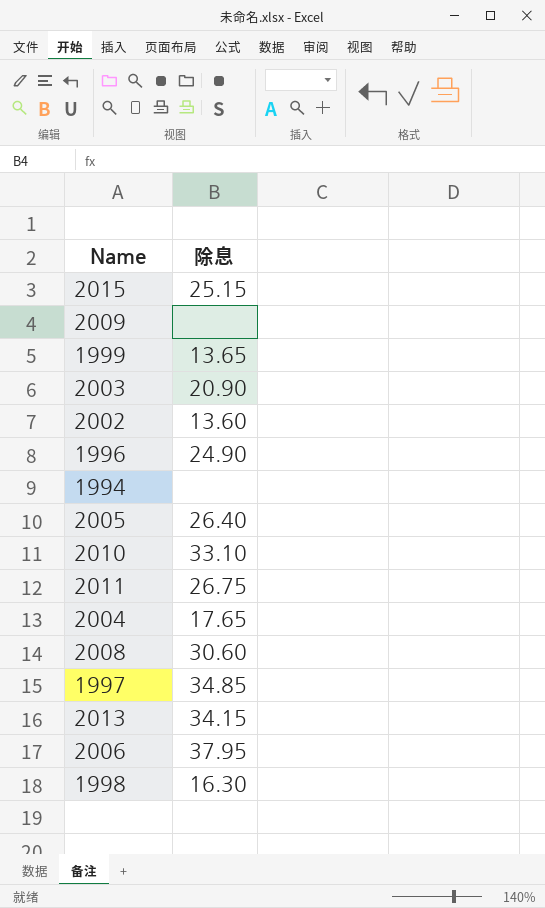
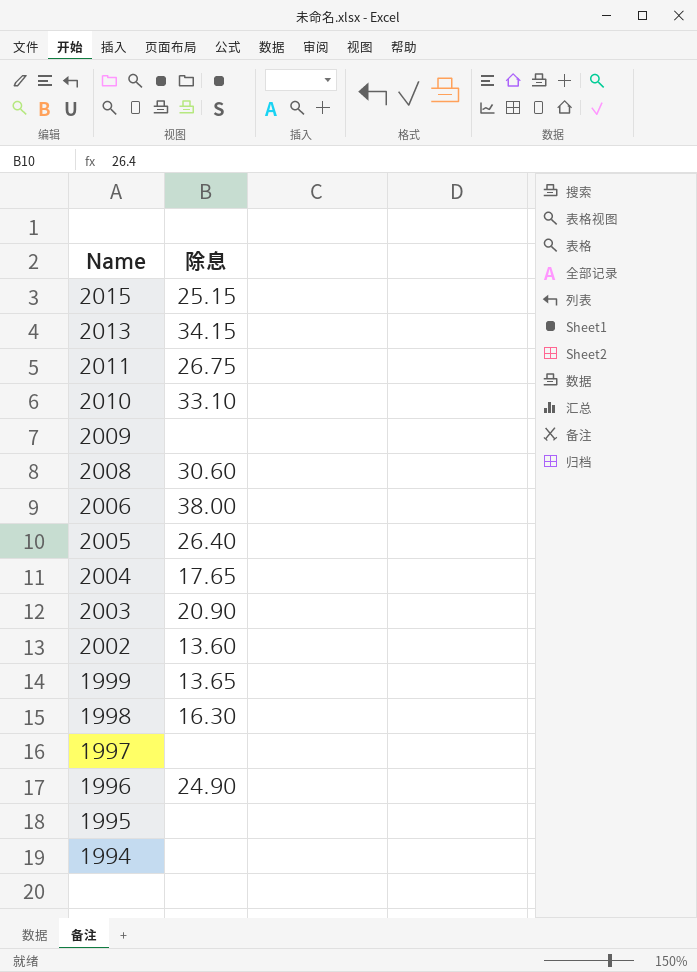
row order: none -> Name descending
2006 | 除息: 37.95 -> 38.00
1997 | 除息: 34.85 -> none
row 1995: none -> none

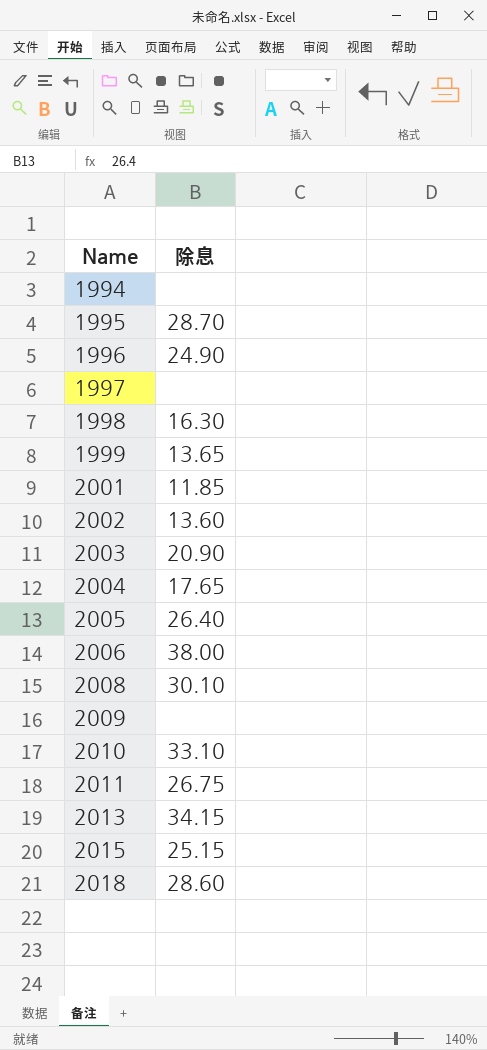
row order: Name descending -> Name ascending
1995 | 除息: none -> 28.70
row 2001: none -> 11.85
2008 | 除息: 30.60 -> 30.10
row 2018: none -> 28.60

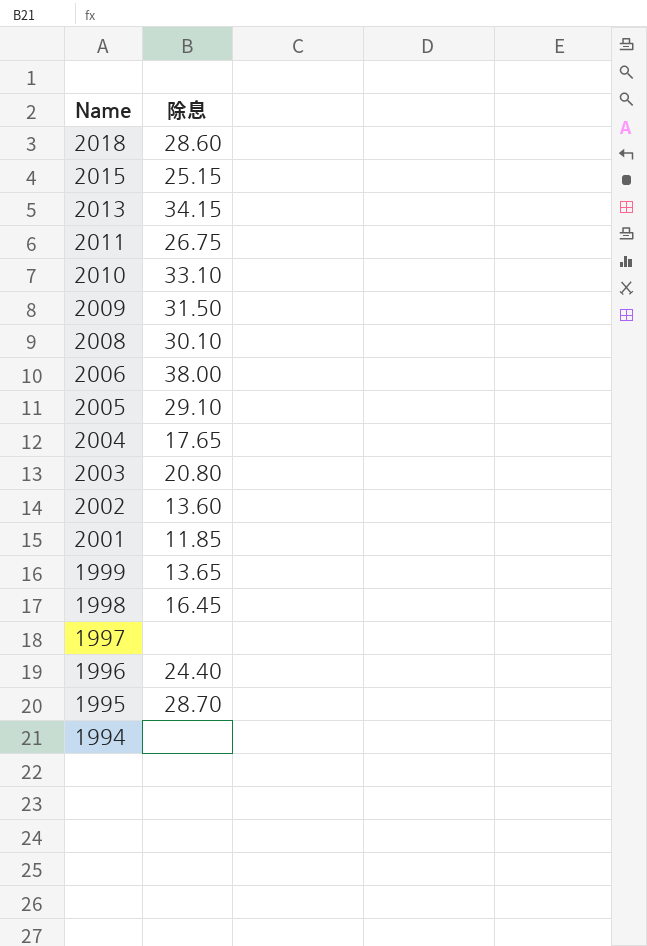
row order: Name ascending -> Name descending
2009 | 除息: none -> 31.50
2005 | 除息: 26.40 -> 29.10
2003 | 除息: 20.90 -> 20.80
1998 | 除息: 16.30 -> 16.45
1996 | 除息: 24.90 -> 24.40

